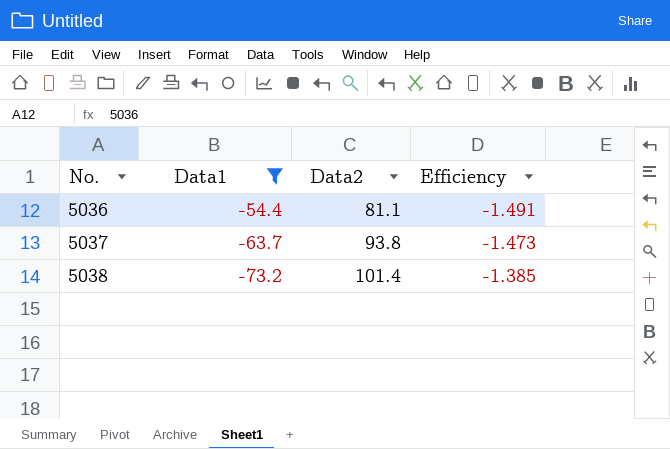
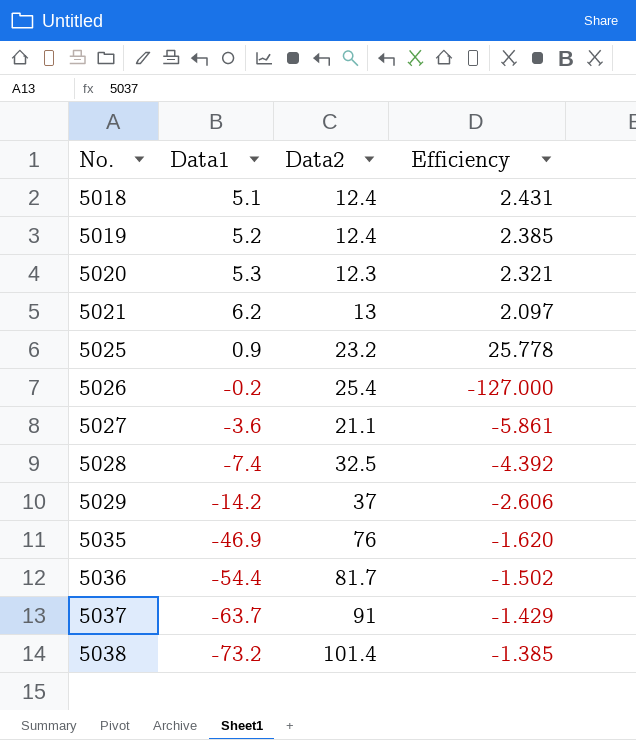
filter: Data1 <= -54.4 -> none
5036 | Data2: 81.1 -> 81.7
5036 | Efficiency: -1.491 -> -1.502
5037 | Data2: 93.8 -> 91
5037 | Efficiency: -1.473 -> -1.429

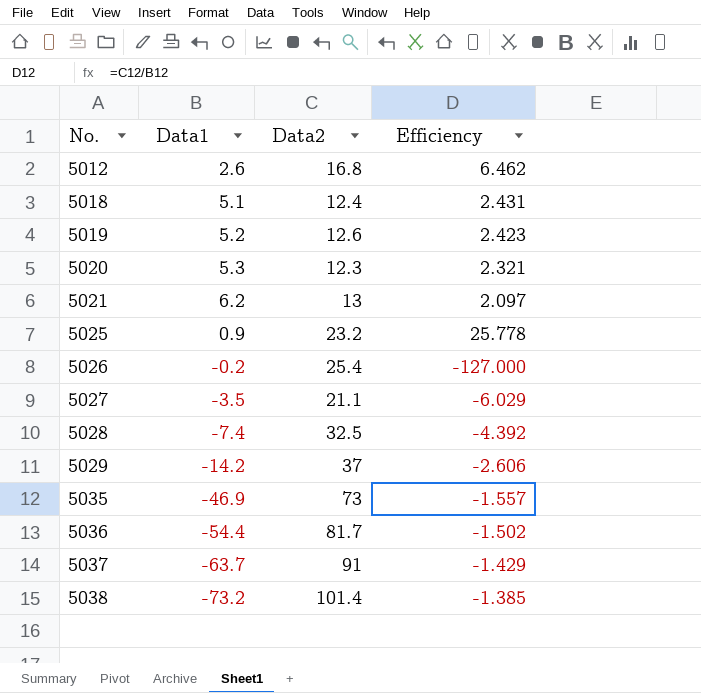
row 5012: none -> 2.6 | 16.8 | 6.462
5019 | Data2: 12.4 -> 12.6
5019 | Efficiency: 2.385 -> 2.423
5027 | Data1: -3.6 -> -3.5
5027 | Efficiency: -5.861 -> -6.029
5035 | Data2: 76 -> 73
5035 | Efficiency: -1.620 -> -1.557

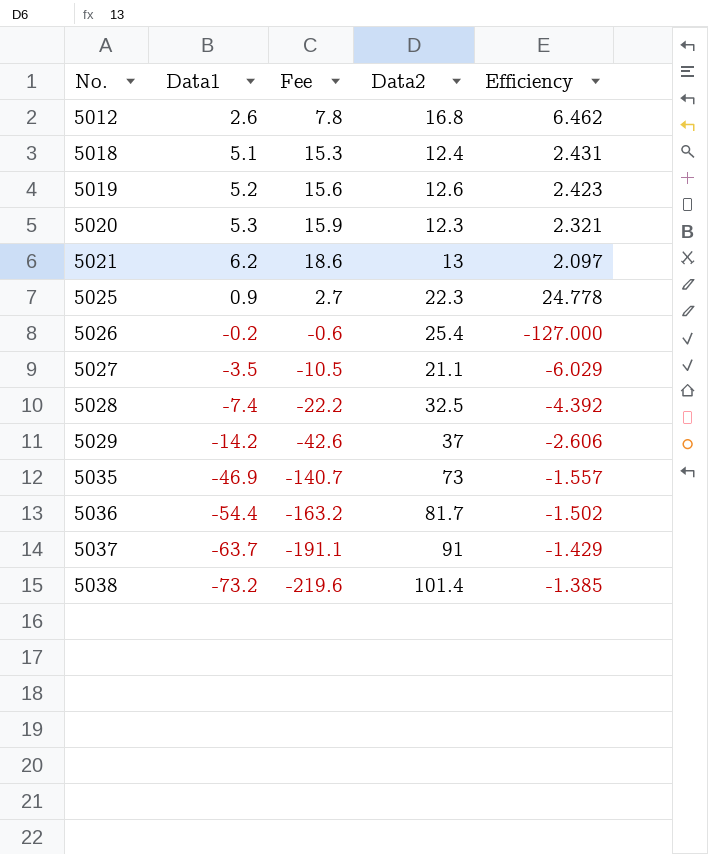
column Fee | formula: none -> [Data1] * 3
5025 | Data2: 23.2 -> 22.3
5025 | Efficiency: 25.778 -> 24.778

